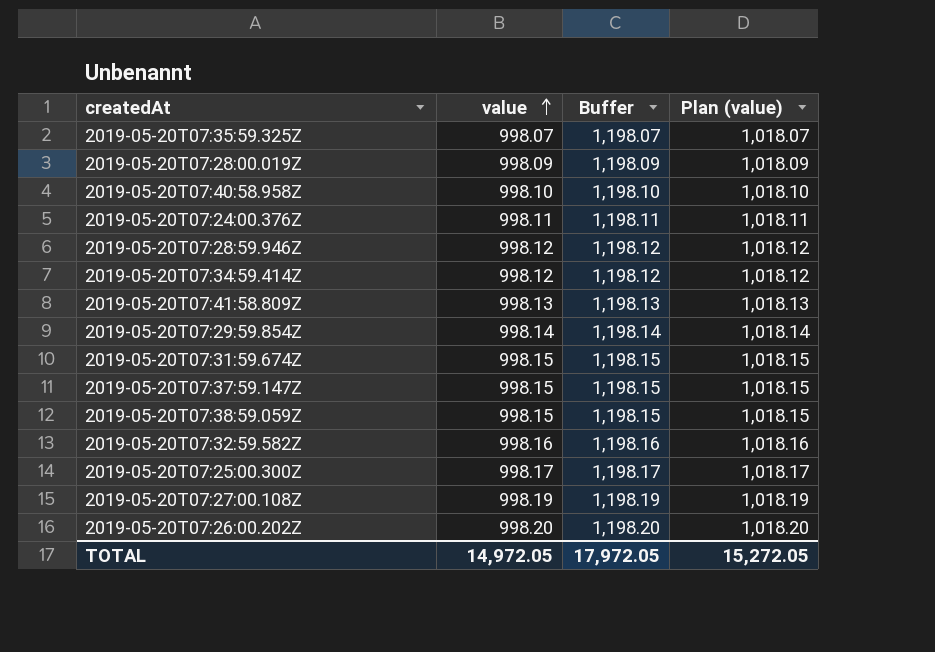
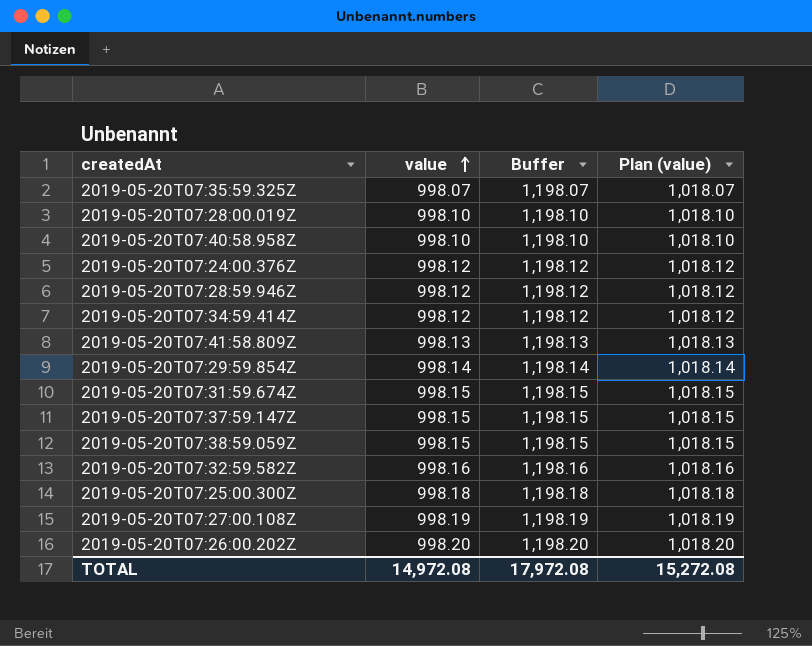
2019-05-20T07:28:00.019Z | value: 998.09 -> 998.10
2019-05-20T07:28:00.019Z | Buffer: 1,198.09 -> 1,198.10
2019-05-20T07:28:00.019Z | Plan (value): 1,018.09 -> 1,018.10
2019-05-20T07:24:00.376Z | value: 998.11 -> 998.12
2019-05-20T07:24:00.376Z | Buffer: 1,198.11 -> 1,198.12
2019-05-20T07:24:00.376Z | Plan (value): 1,018.11 -> 1,018.12
2019-05-20T07:25:00.300Z | value: 998.17 -> 998.18
2019-05-20T07:25:00.300Z | Buffer: 1,198.17 -> 1,198.18
2019-05-20T07:25:00.300Z | Plan (value): 1,018.17 -> 1,018.18
TOTAL | value: 14,972.05 -> 14,972.08
TOTAL | Buffer: 17,972.05 -> 17,972.08
TOTAL | Plan (value): 15,272.05 -> 15,272.08

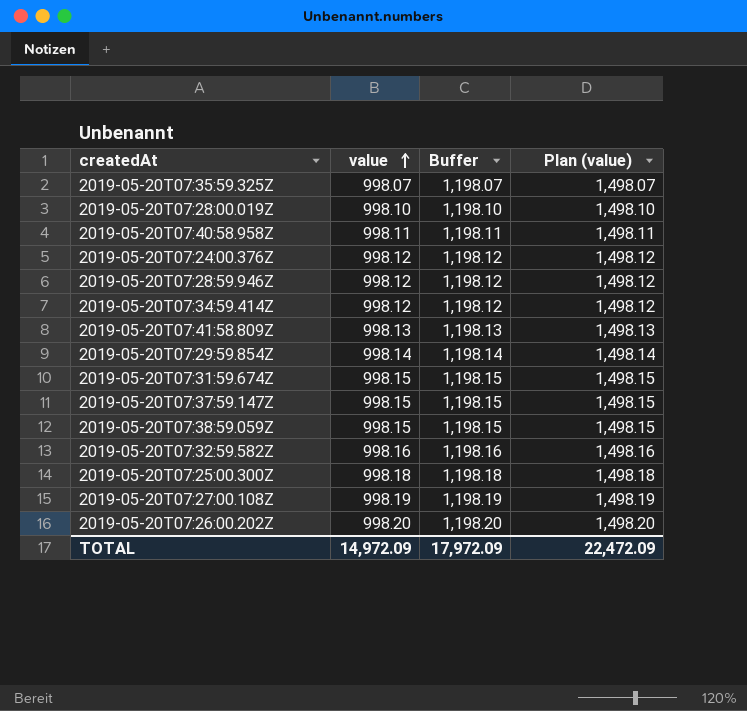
column Plan (value) | formula: [value] + 20 -> [value] + 500
2019-05-20T07:40:58.958Z | value: 998.10 -> 998.11
2019-05-20T07:40:58.958Z | Buffer: 1,198.10 -> 1,198.11
TOTAL | value: 14,972.08 -> 14,972.09
TOTAL | Buffer: 17,972.08 -> 17,972.09
TOTAL | Plan (value): 15,272.08 -> 22,472.09

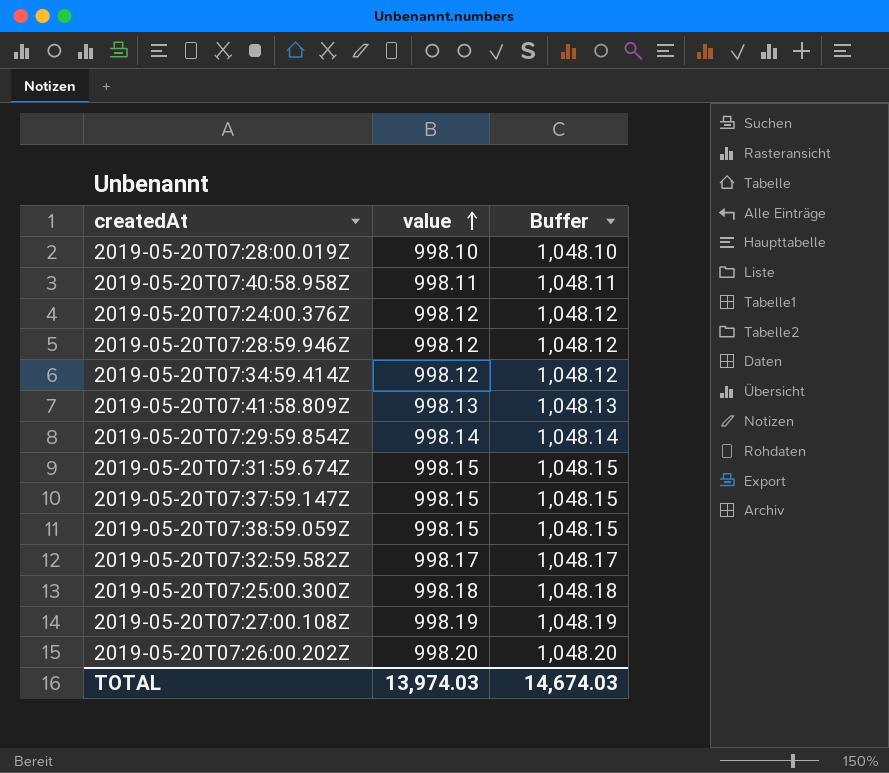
column Plan (value) | formula: [value] + 500 -> none
column Buffer | formula: [value] + 200 -> [value] + 50
row 2019-05-20T07:35:59.325Z: 998.07 | 1,198.07 | 1,498.07 -> none
2019-05-20T07:32:59.582Z | value: 998.16 -> 998.17
TOTAL | value: 14,972.09 -> 13,974.03
TOTAL | Buffer: 17,972.09 -> 14,674.03

